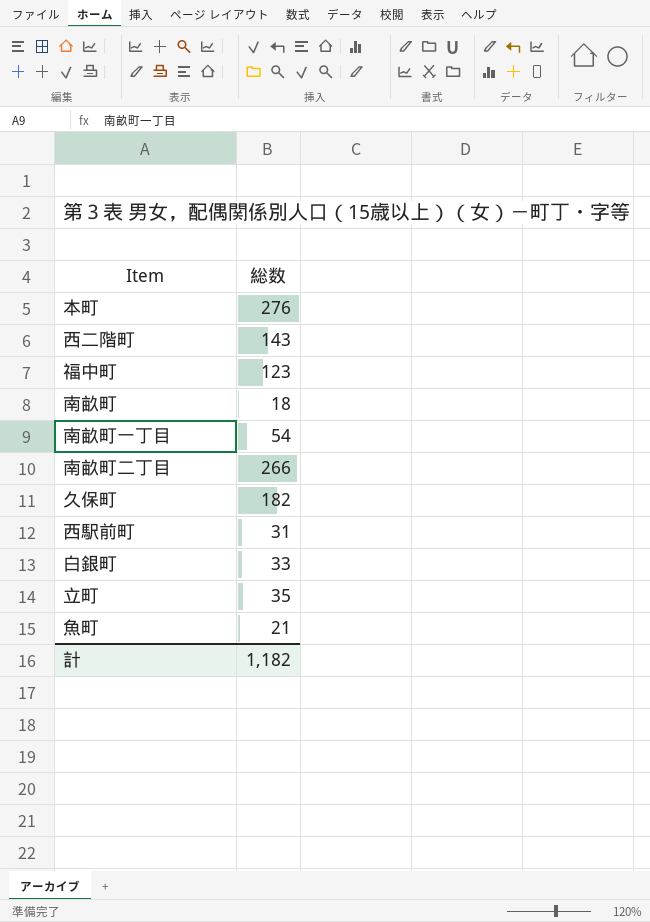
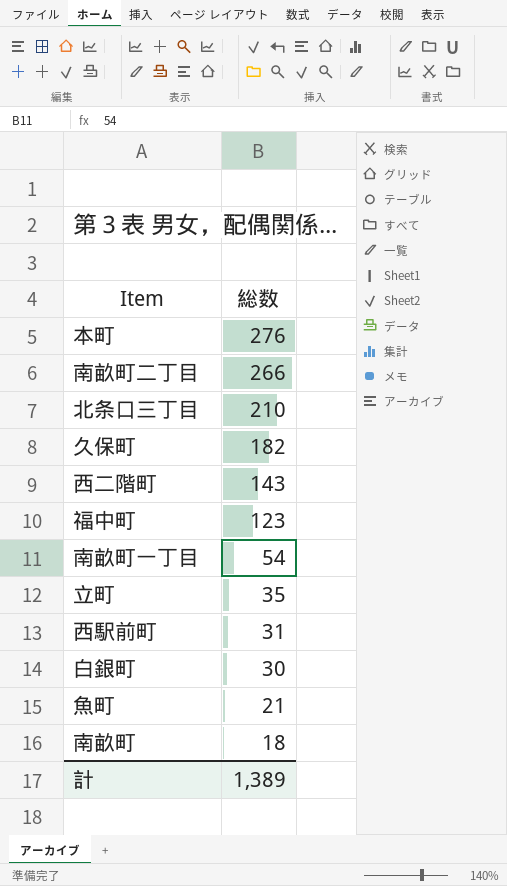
row order: none -> 総数 descending
row 北条口三丁目: none -> 210
白銀町 | 総数: 33 -> 30
計 | 総数: 1,182 -> 1,389

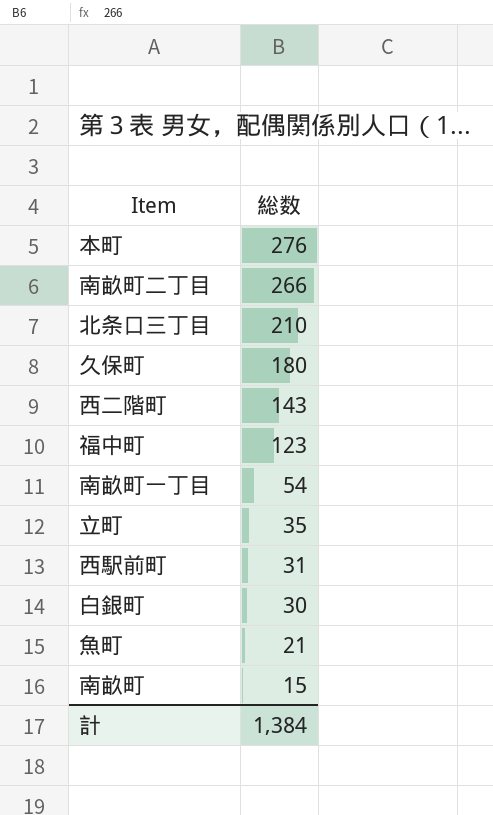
久保町 | 総数: 182 -> 180
南畝町 | 総数: 18 -> 15
計 | 総数: 1,389 -> 1,384

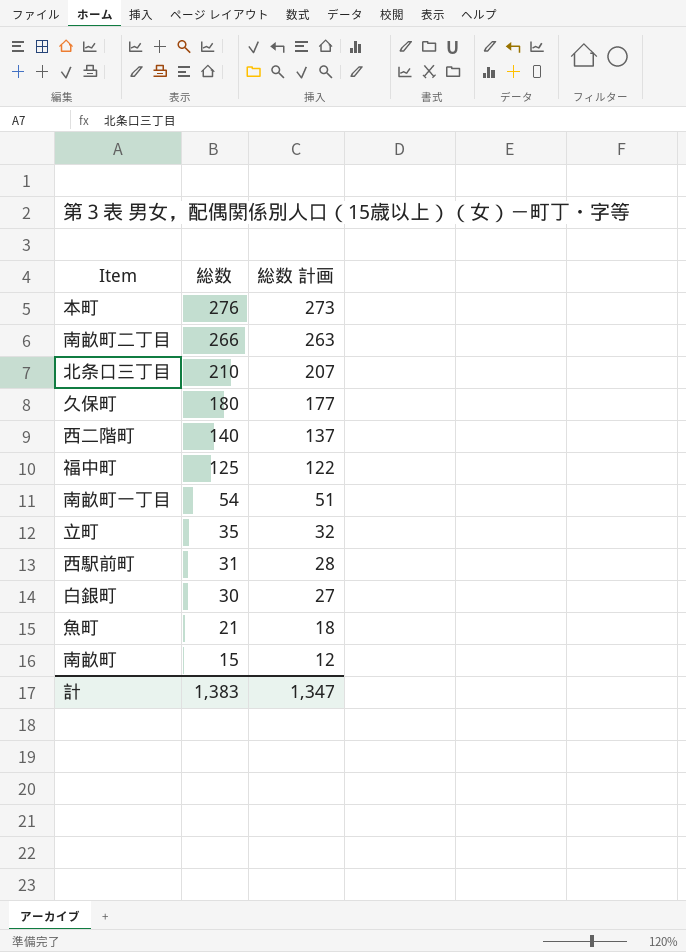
column 総数 計画 | formula: none -> [総数] - 3
西二階町 | 総数: 143 -> 140
福中町 | 総数: 123 -> 125
計 | 総数: 1,384 -> 1,383

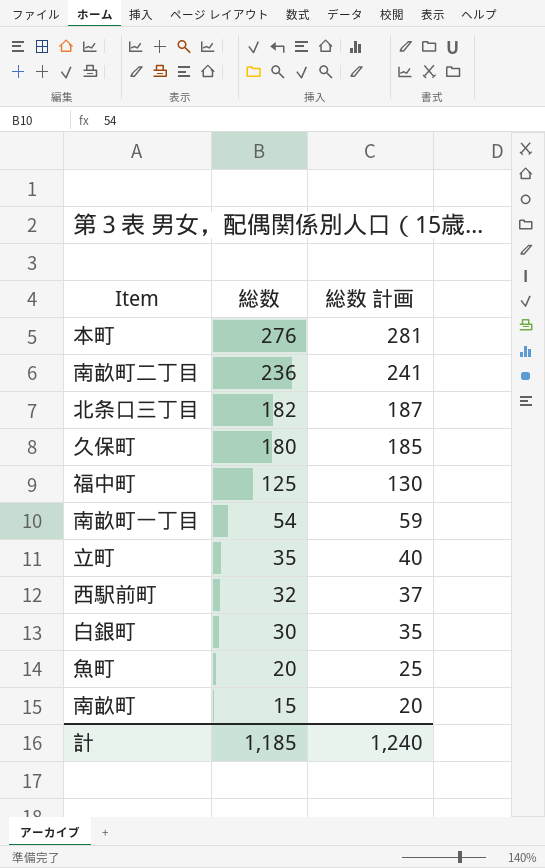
column 総数 計画 | formula: [総数] - 3 -> [総数] + 5
row 西二階町: 140 | 137 -> none
南畝町二丁目 | 総数: 266 -> 236
北条口三丁目 | 総数: 210 -> 182
西駅前町 | 総数: 31 -> 32
魚町 | 総数: 21 -> 20
計 | 総数: 1,383 -> 1,185
計 | 総数 計画: 1,347 -> 1,240

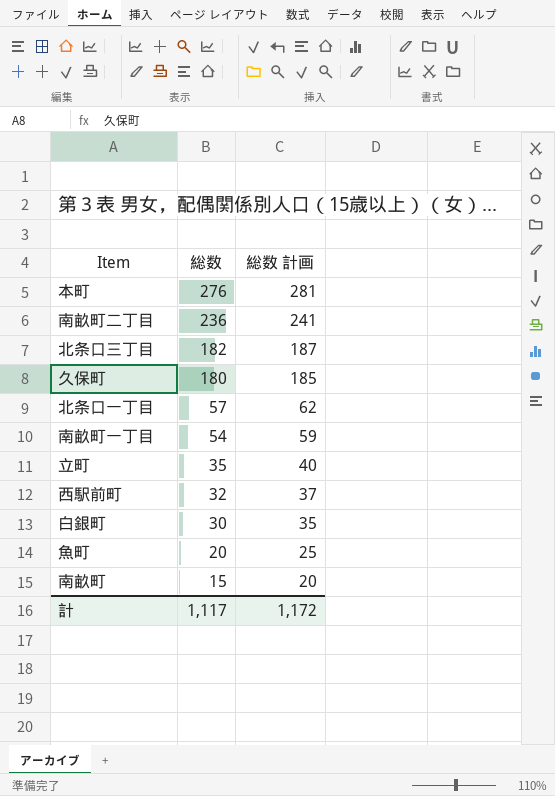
row 福中町: 125 | 130 -> none
row 北条口一丁目: none -> 57 | 62
計 | 総数: 1,185 -> 1,117
計 | 総数 計画: 1,240 -> 1,172

